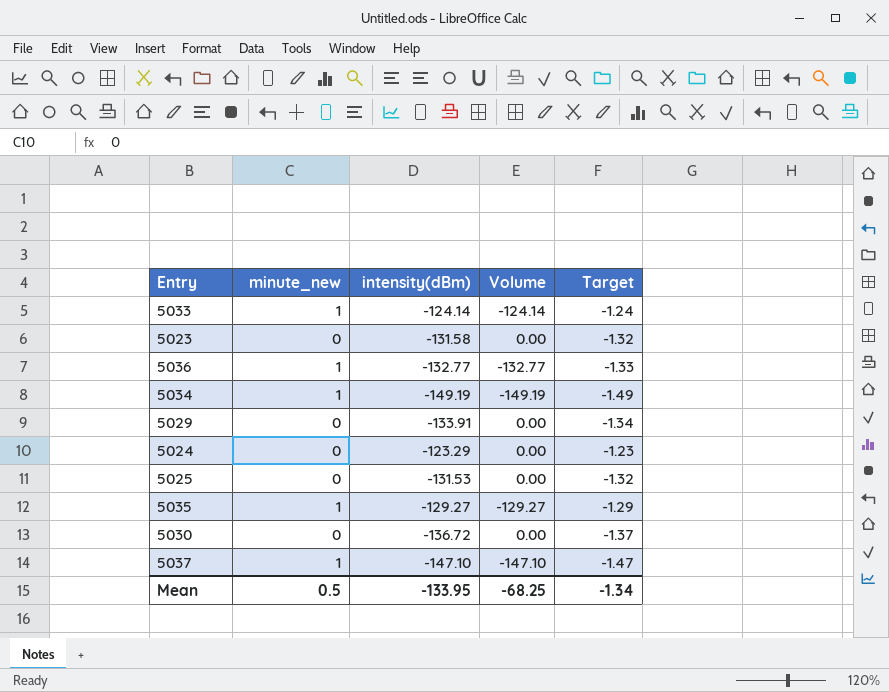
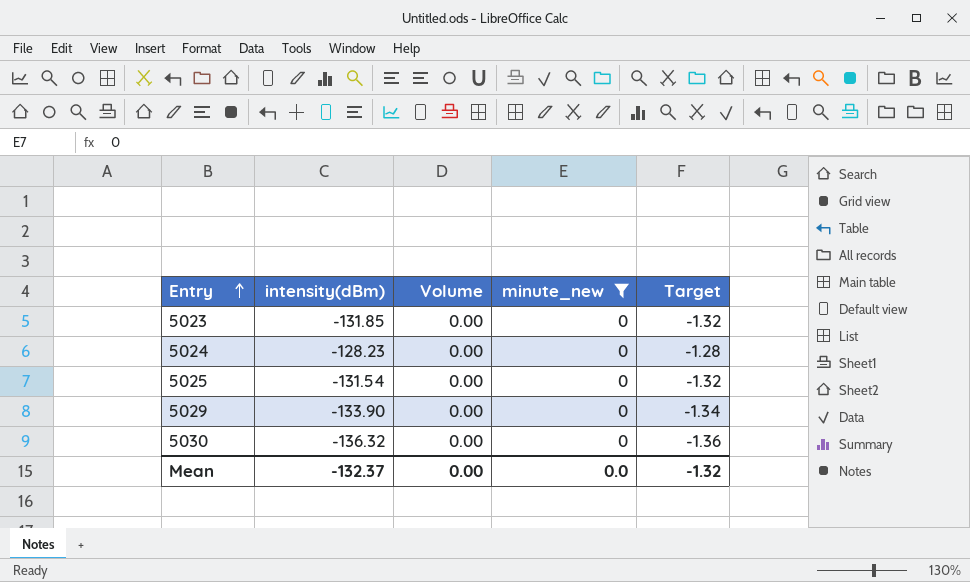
filter: none -> minute_new = 0
row order: none -> Entry ascending
column minute_new | position: 2 -> 4
5023 | intensity(dBm): -131.58 -> -131.85
5024 | intensity(dBm): -123.29 -> -128.23
5024 | Target: -1.23 -> -1.28
5025 | intensity(dBm): -131.53 -> -131.54
5029 | intensity(dBm): -133.91 -> -133.90
5030 | intensity(dBm): -136.72 -> -136.32
5030 | Target: -1.37 -> -1.36
Mean | intensity(dBm): -133.95 -> -132.37
Mean | Volume: -68.25 -> 0.00
Mean | minute_new: 0.5 -> 0.0
Mean | Target: -1.34 -> -1.32

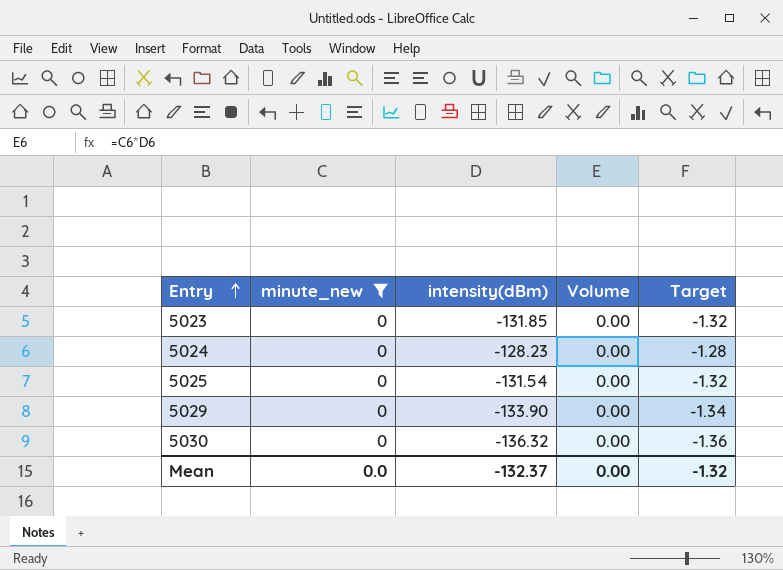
column minute_new | position: 4 -> 2

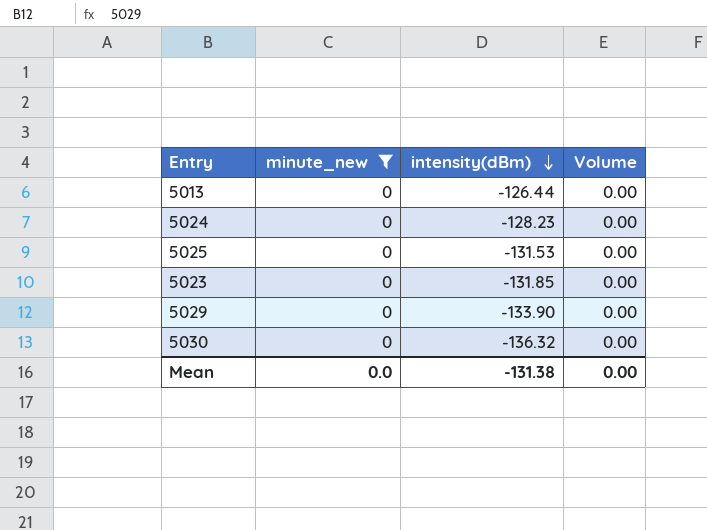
row order: Entry ascending -> intensity(dBm) descending
column Target | formula: [intensity(dBm)] * 0.01 -> none
row 5013: none -> 0 | -126.44 | 0.00
5025 | intensity(dBm): -131.54 -> -131.53
Mean | intensity(dBm): -132.37 -> -131.38

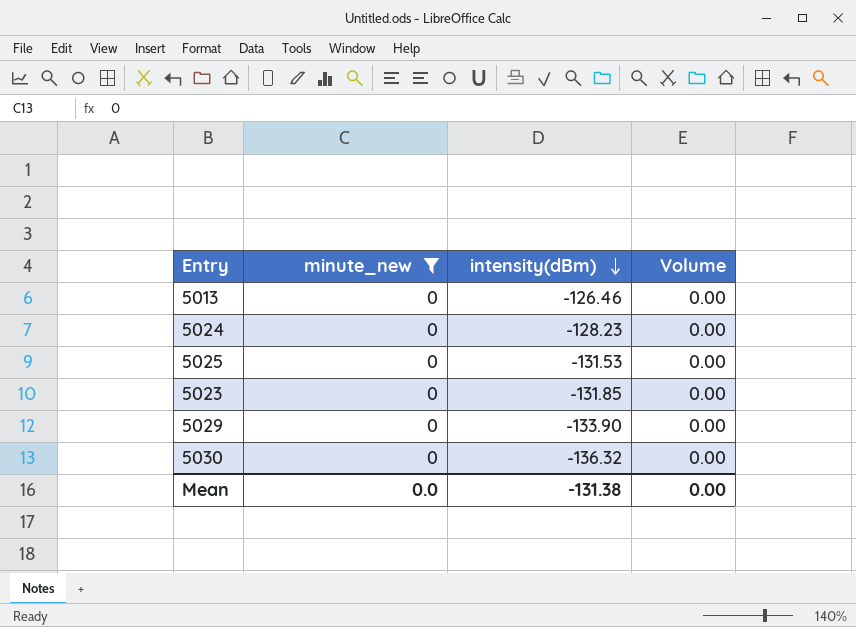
5013 | intensity(dBm): -126.44 -> -126.46

